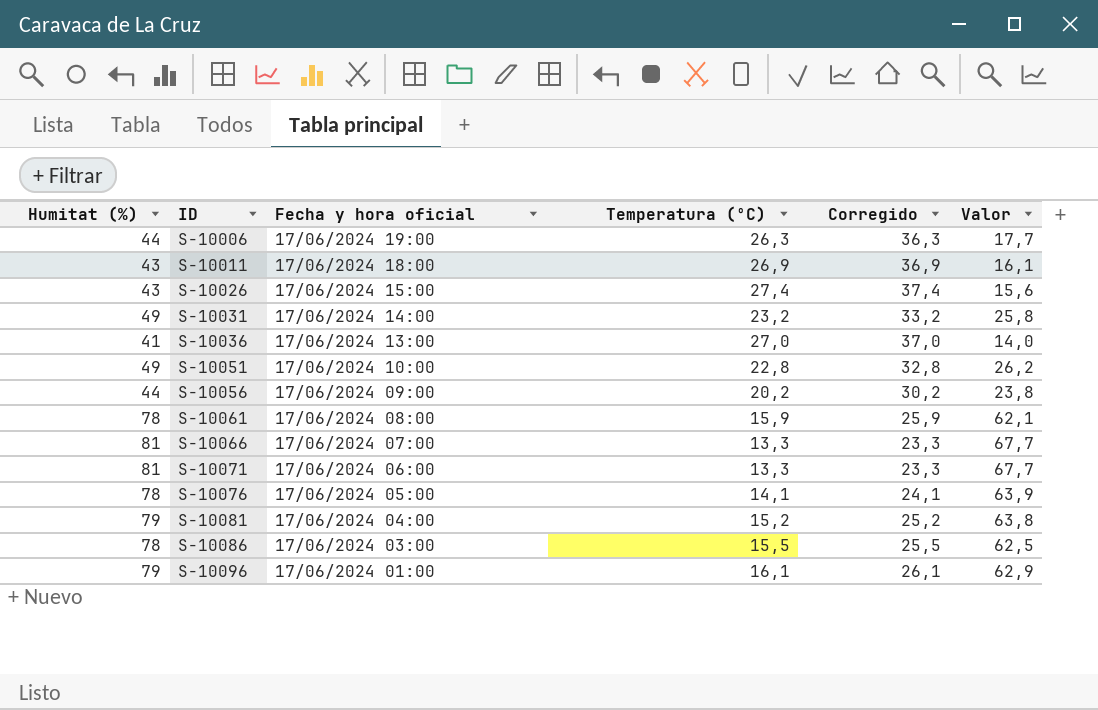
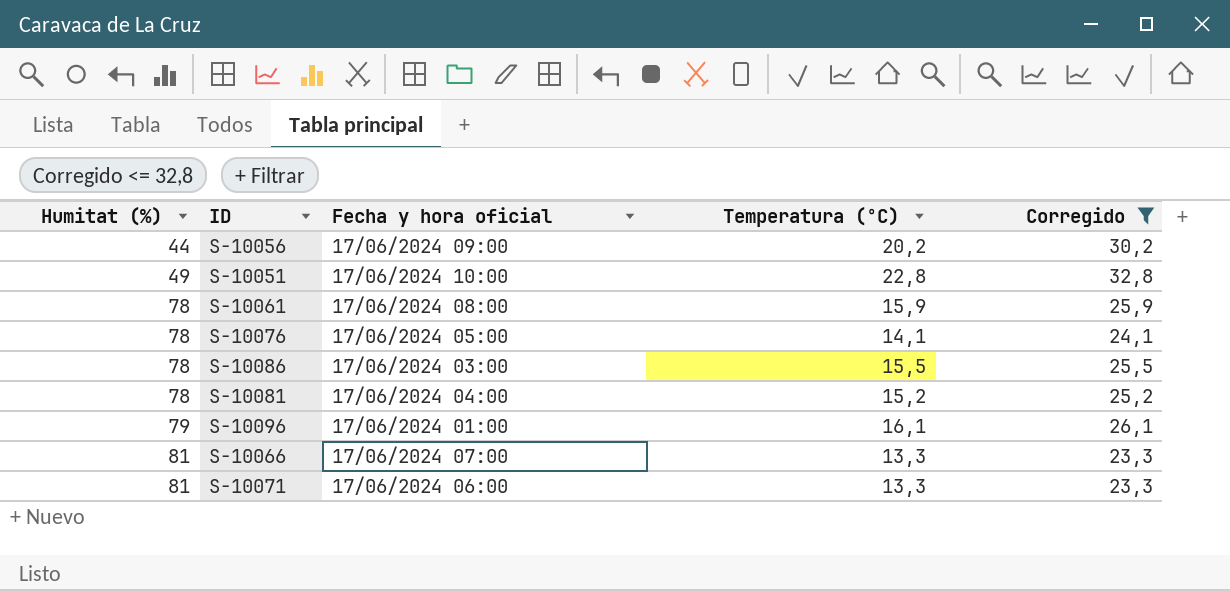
filter: none -> Corregido <= 32,8
row order: ID ascending -> Humitat (%) ascending
column Valor | formula: [Humitat (%)] - [Temperatura (ºC)] -> none
S-10081 | Humitat (%): 79 -> 78

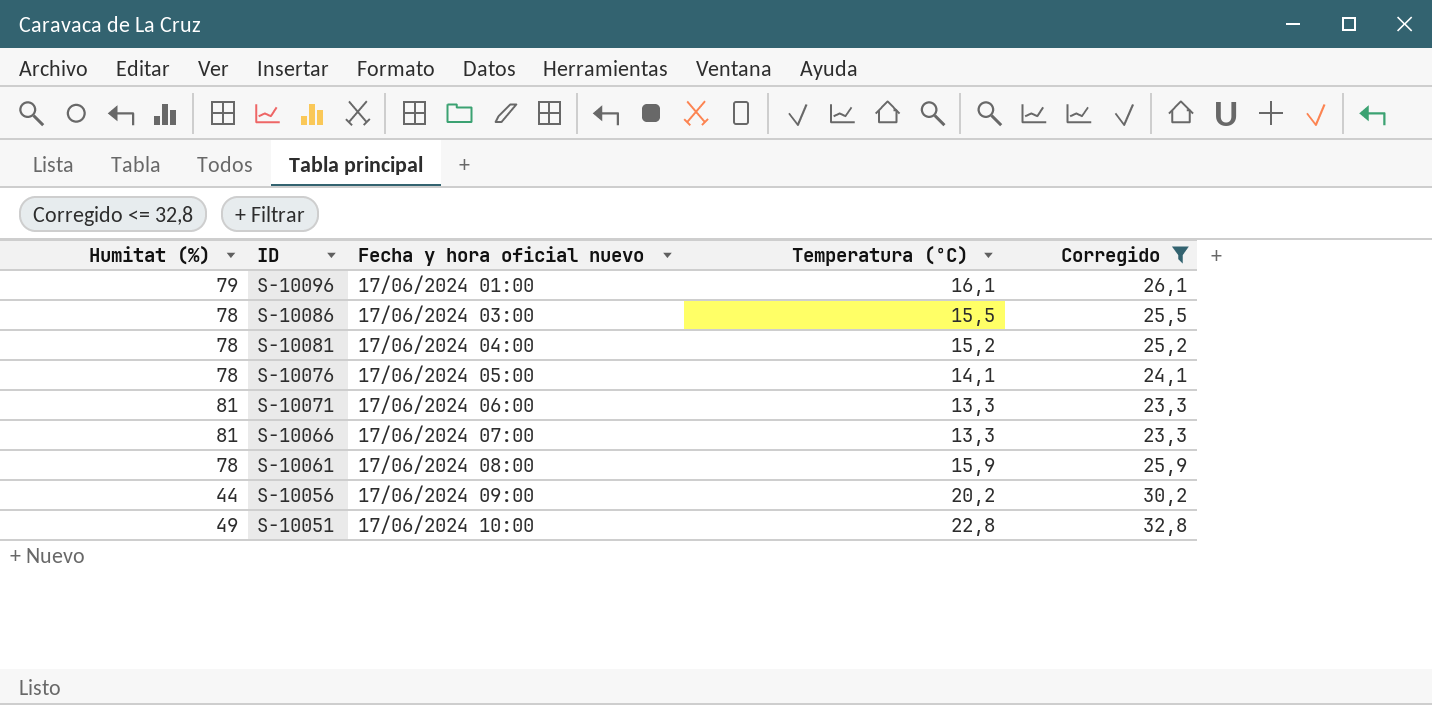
row order: Humitat (%) ascending -> ID descending
column name: Fecha y hora oficial -> Fecha y hora oficial nuevo

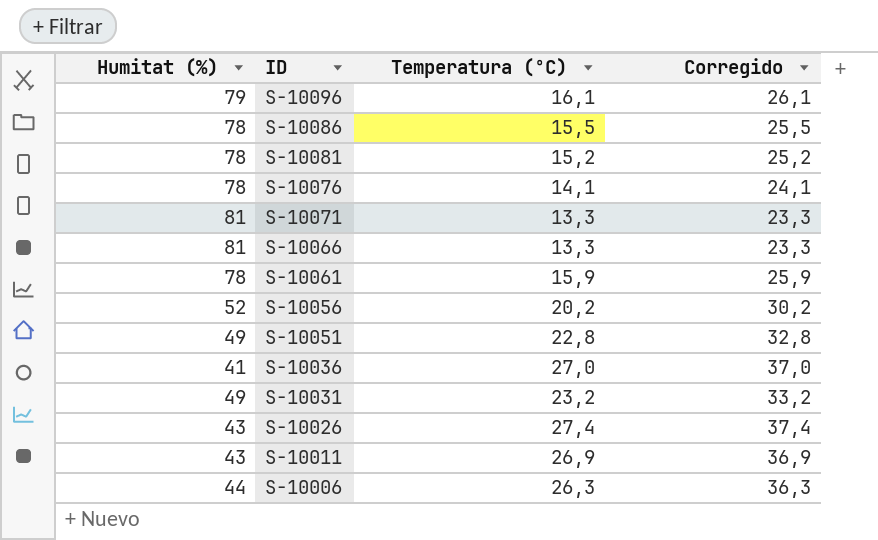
filter: Corregido <= 32,8 -> none
column Fecha y hora oficial nuevo | position: 3 -> none
S-10056 | Humitat (%): 44 -> 52

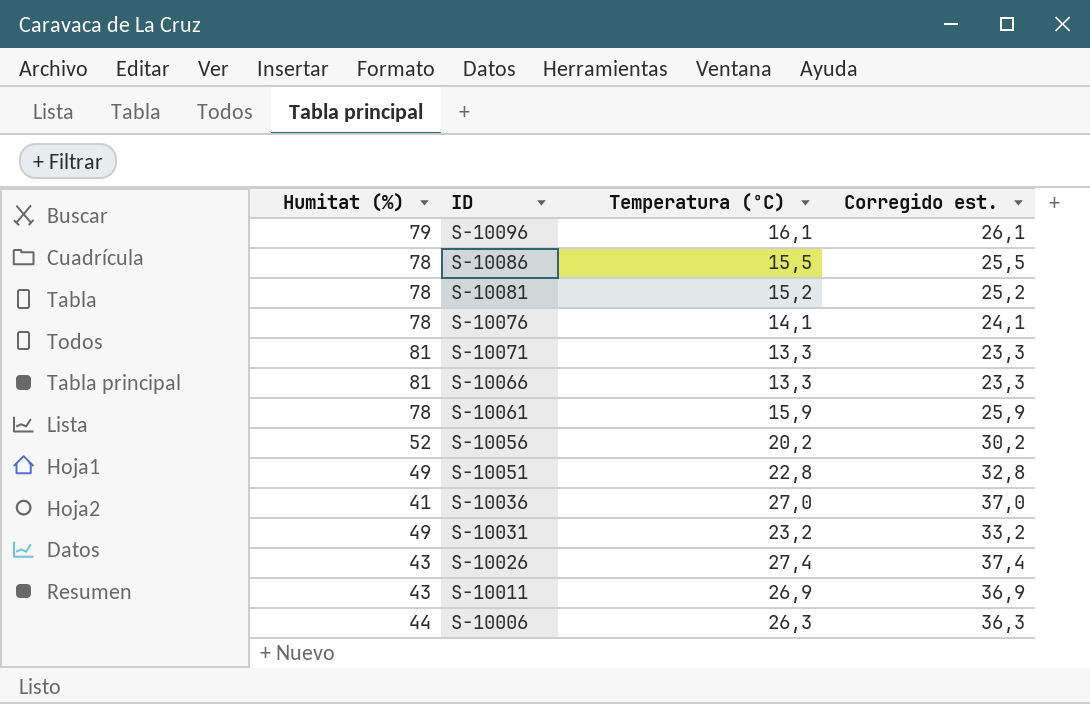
column name: Corregido -> Corregido est.

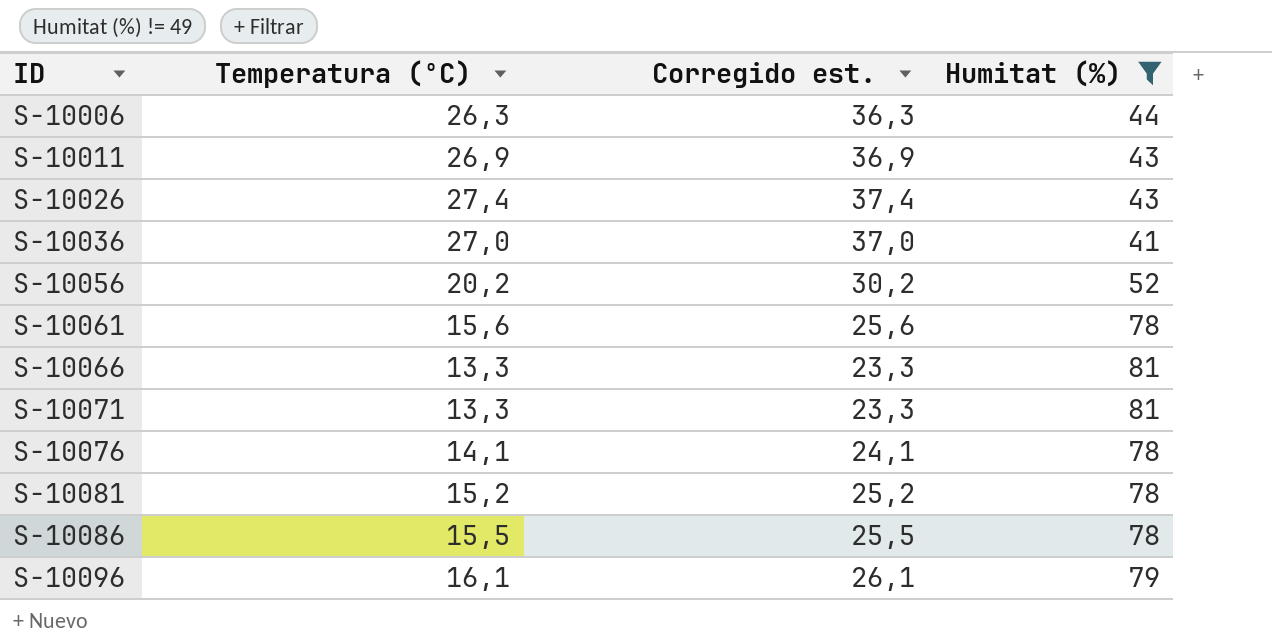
filter: none -> Humitat (%) != 49
row order: ID descending -> ID ascending
column Humitat (%) | position: 1 -> 4
S-10061 | Temperatura (ºC): 15,9 -> 15,6
S-10061 | Corregido est.: 25,9 -> 25,6

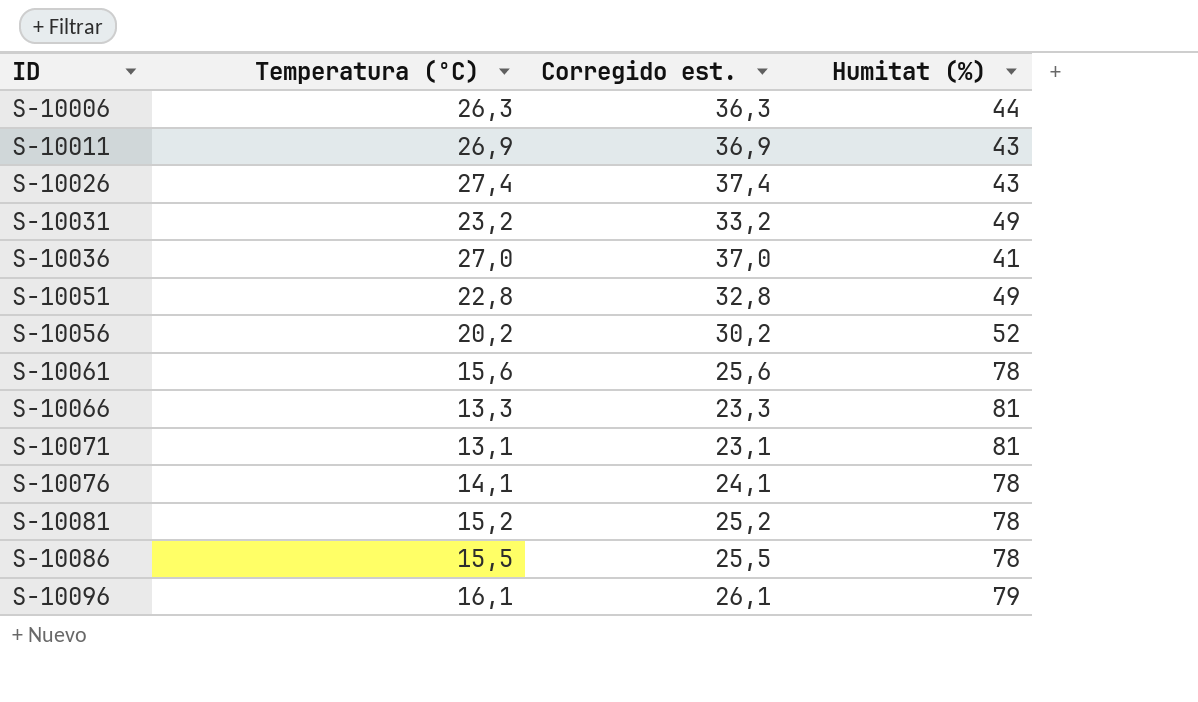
filter: Humitat (%) != 49 -> none
S-10071 | Temperatura (ºC): 13,3 -> 13,1
S-10071 | Corregido est.: 23,3 -> 23,1

